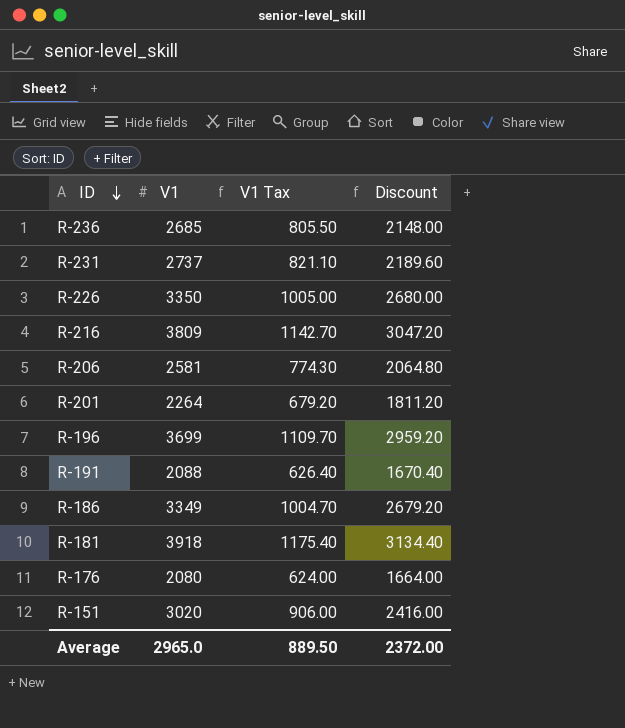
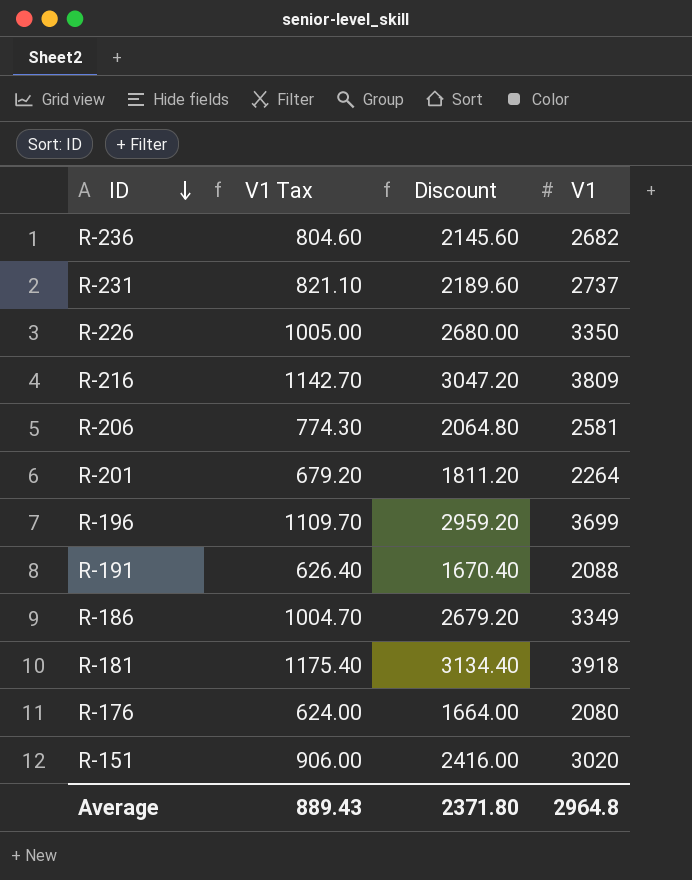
column V1 | position: 2 -> 4
R-236 | V1 Tax: 805.50 -> 804.60
R-236 | Discount: 2148.00 -> 2145.60
R-236 | V1: 2685 -> 2682
Average | V1 Tax: 889.50 -> 889.43
Average | Discount: 2372.00 -> 2371.80
Average | V1: 2965.0 -> 2964.8

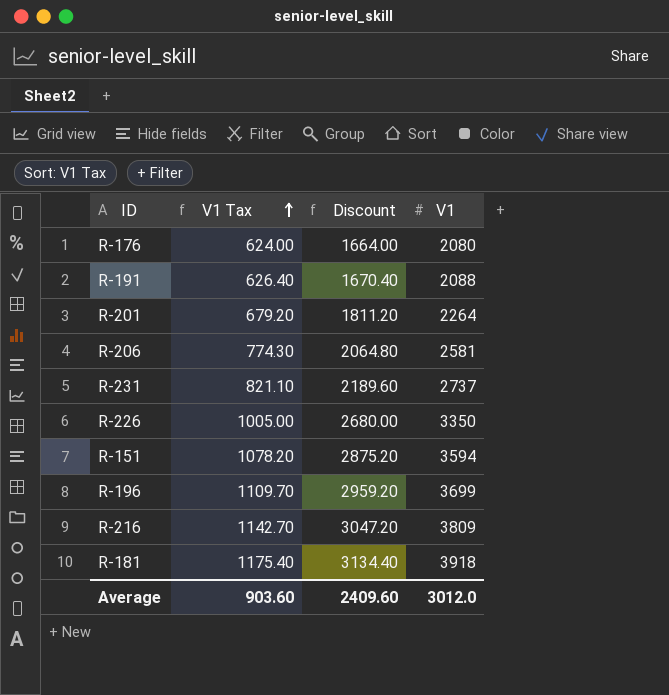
row order: ID descending -> V1 Tax ascending
row R-236: 804.60 | 2145.60 | 2682 -> none
row R-186: 1004.70 | 2679.20 | 3349 -> none
R-151 | V1 Tax: 906.00 -> 1078.20
R-151 | Discount: 2416.00 -> 2875.20
R-151 | V1: 3020 -> 3594
Average | V1 Tax: 889.43 -> 903.60
Average | Discount: 2371.80 -> 2409.60
Average | V1: 2964.8 -> 3012.0

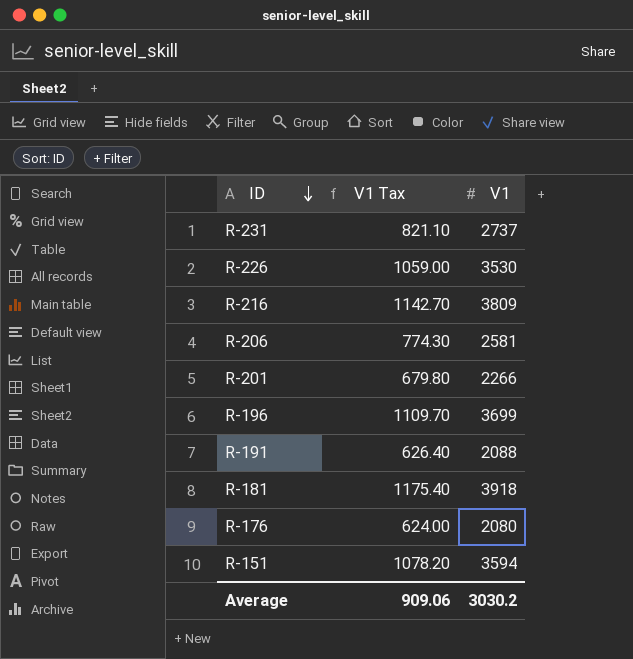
row order: V1 Tax ascending -> ID descending
column Discount | formula: [V1] * 0.8 -> none
R-226 | V1 Tax: 1005.00 -> 1059.00
R-226 | V1: 3350 -> 3530
R-201 | V1 Tax: 679.20 -> 679.80
R-201 | V1: 2264 -> 2266
Average | V1 Tax: 903.60 -> 909.06
Average | V1: 3012.0 -> 3030.2

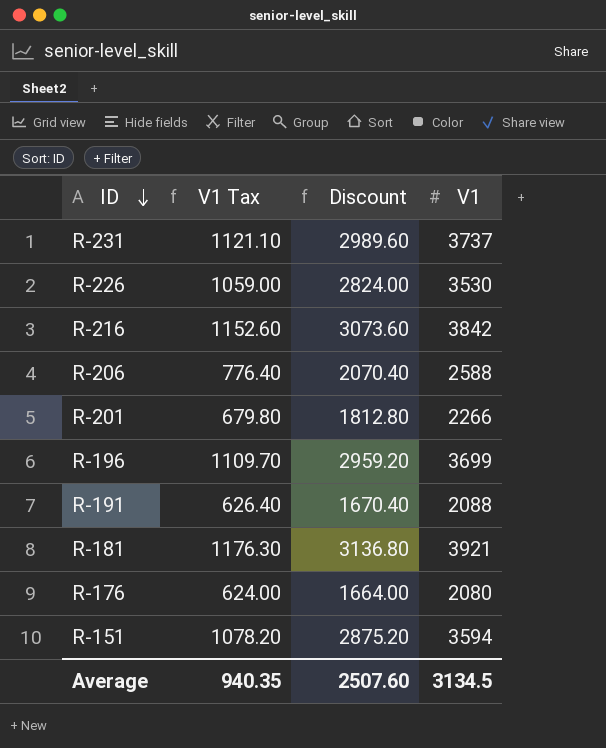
column Discount | formula: none -> [V1] * 0.8
R-231 | V1 Tax: 821.10 -> 1121.10
R-231 | V1: 2737 -> 3737
R-216 | V1 Tax: 1142.70 -> 1152.60
R-216 | V1: 3809 -> 3842
R-206 | V1 Tax: 774.30 -> 776.40
R-206 | V1: 2581 -> 2588
R-181 | V1 Tax: 1175.40 -> 1176.30
R-181 | V1: 3918 -> 3921
Average | V1 Tax: 909.06 -> 940.35
Average | V1: 3030.2 -> 3134.5

